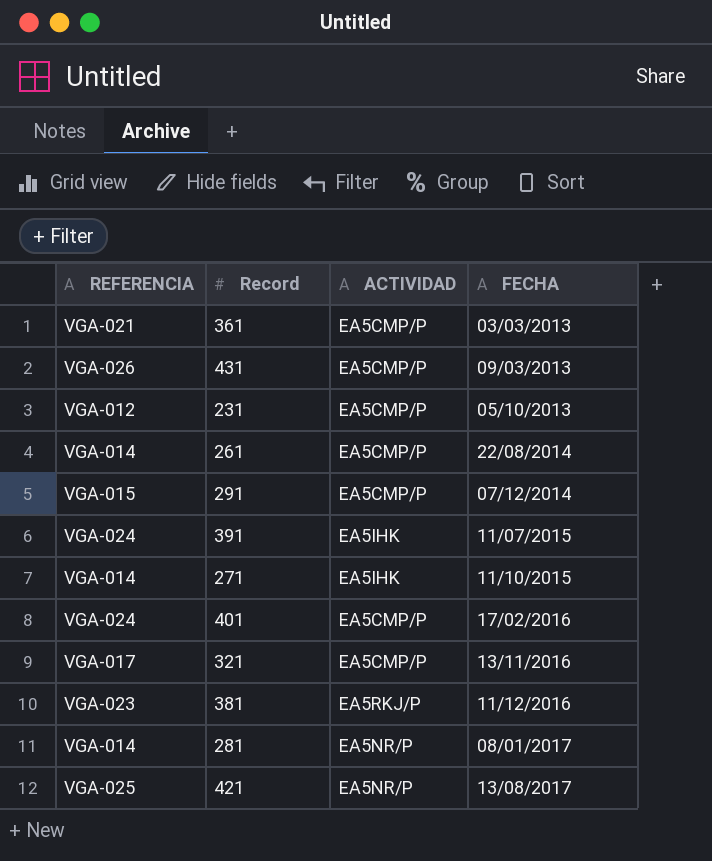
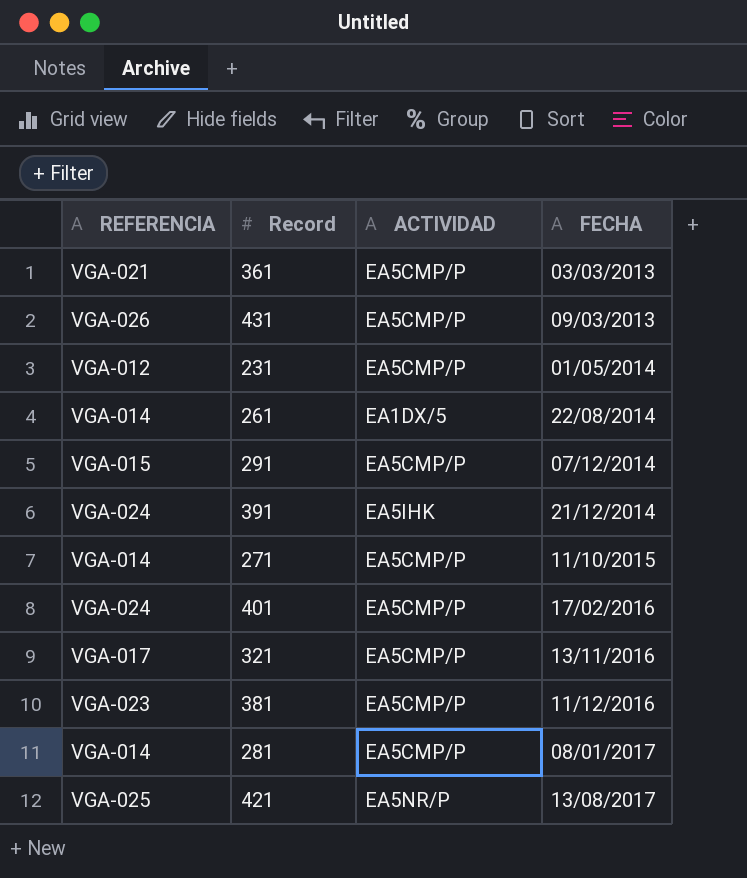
231 | FECHA: 05/10/2013 -> 01/05/2014
261 | ACTIVIDAD: EA5CMP/P -> EA1DX/5
391 | FECHA: 11/07/2015 -> 21/12/2014
271 | ACTIVIDAD: EA5IHK -> EA5CMP/P
381 | ACTIVIDAD: EA5RKJ/P -> EA5CMP/P
281 | ACTIVIDAD: EA5NR/P -> EA5CMP/P

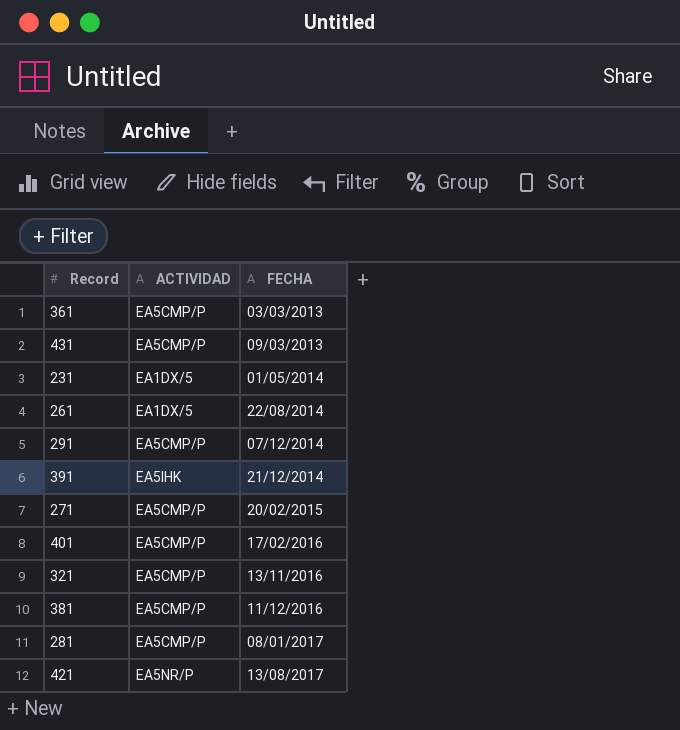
column REFERENCIA | position: 1 -> none
231 | ACTIVIDAD: EA5CMP/P -> EA1DX/5
271 | FECHA: 11/10/2015 -> 20/02/2015

